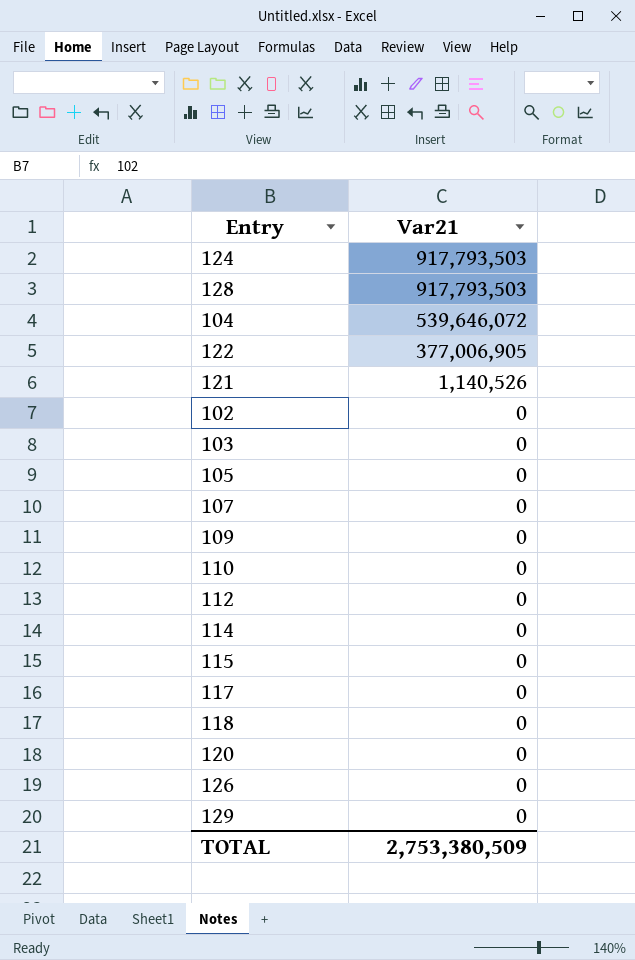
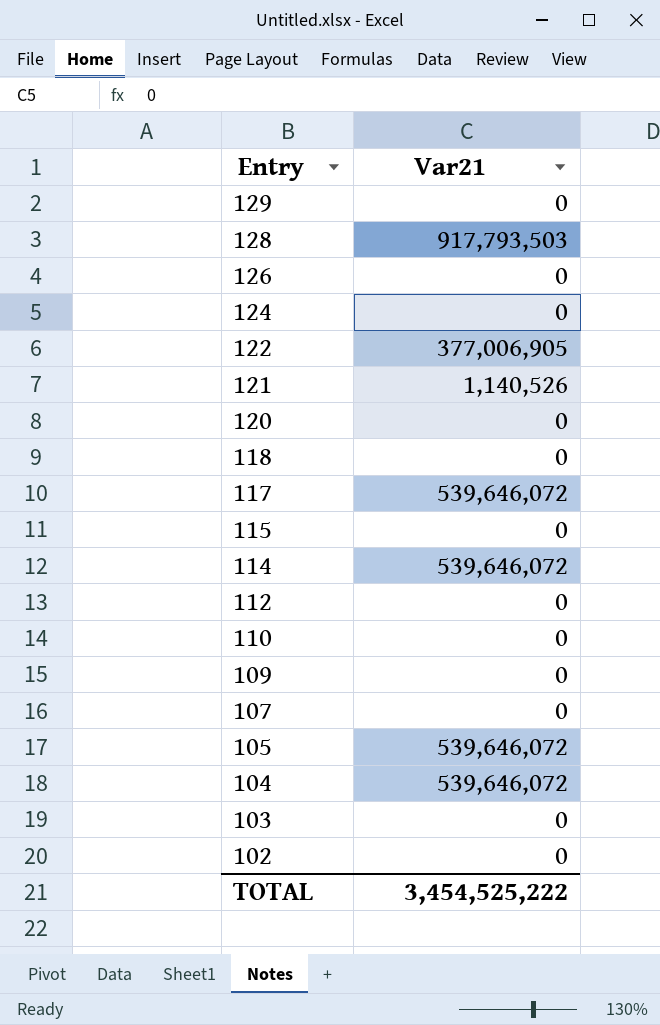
row order: Var21 descending -> Entry descending
124 | Var21: 917,793,503 -> 0
117 | Var21: 0 -> 539,646,072
114 | Var21: 0 -> 539,646,072
105 | Var21: 0 -> 539,646,072
TOTAL | Var21: 2,753,380,509 -> 3,454,525,222

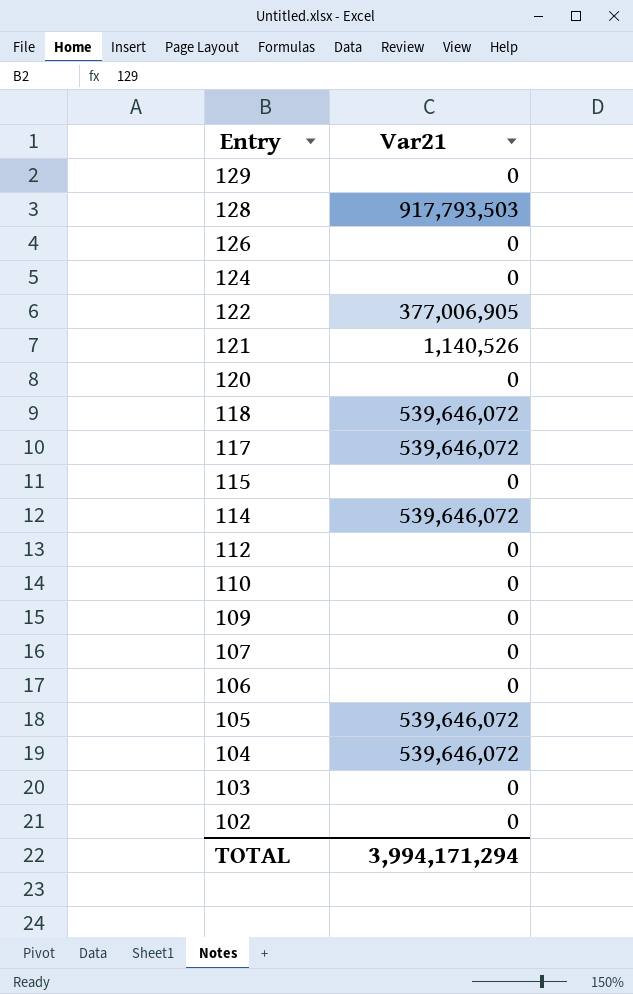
118 | Var21: 0 -> 539,646,072
row 106: none -> 0
TOTAL | Var21: 3,454,525,222 -> 3,994,171,294

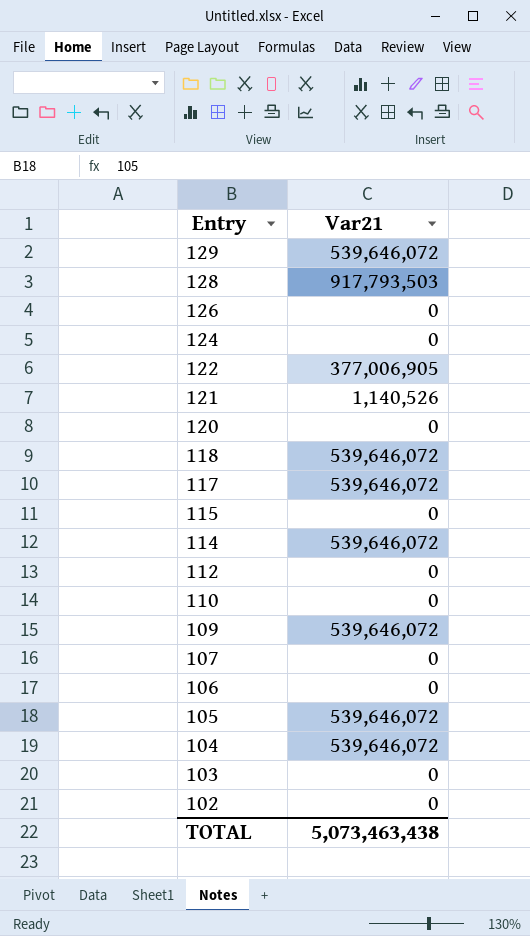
129 | Var21: 0 -> 539,646,072
109 | Var21: 0 -> 539,646,072
TOTAL | Var21: 3,994,171,294 -> 5,073,463,438

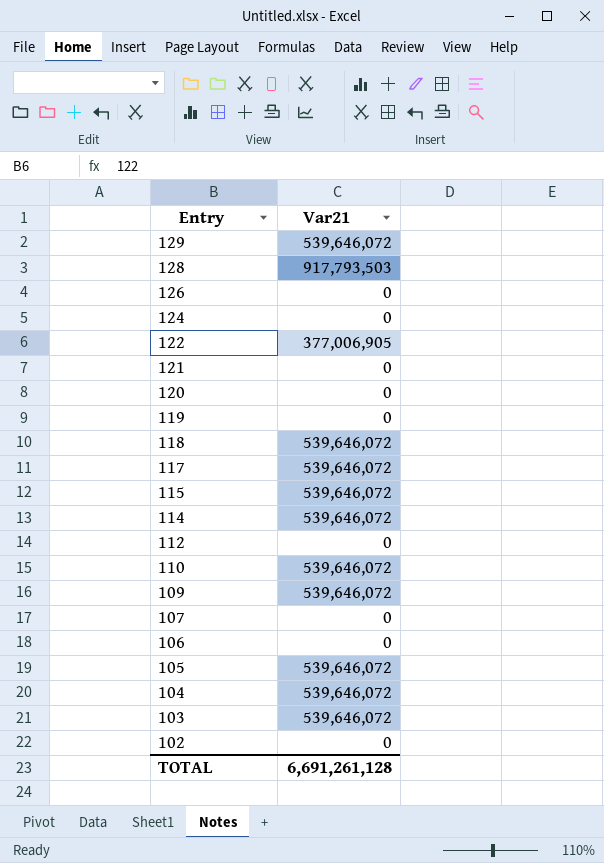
121 | Var21: 1,140,526 -> 0
row 119: none -> 0
115 | Var21: 0 -> 539,646,072
110 | Var21: 0 -> 539,646,072
103 | Var21: 0 -> 539,646,072
TOTAL | Var21: 5,073,463,438 -> 6,691,261,128

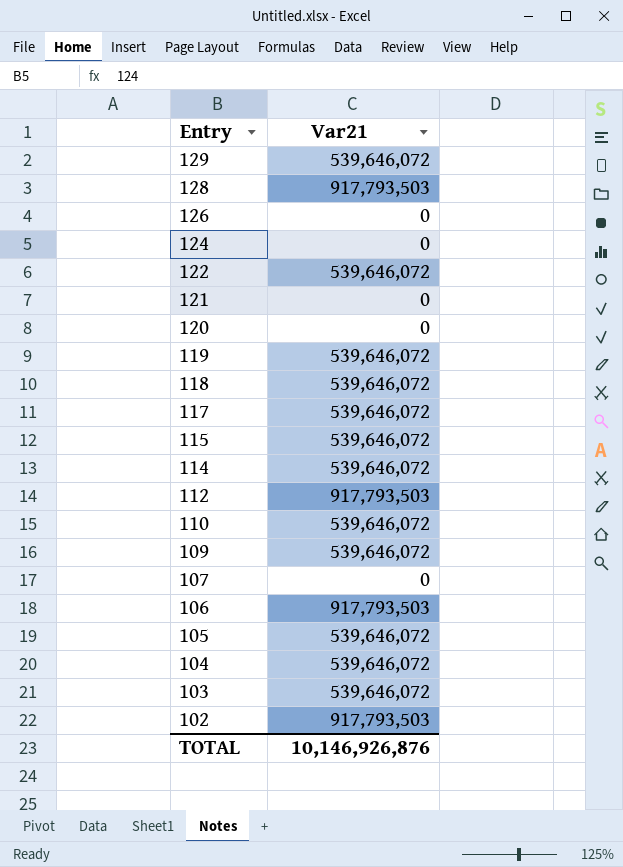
122 | Var21: 377,006,905 -> 539,646,072
119 | Var21: 0 -> 539,646,072
112 | Var21: 0 -> 917,793,503
106 | Var21: 0 -> 917,793,503
102 | Var21: 0 -> 917,793,503
TOTAL | Var21: 6,691,261,128 -> 10,146,926,876

